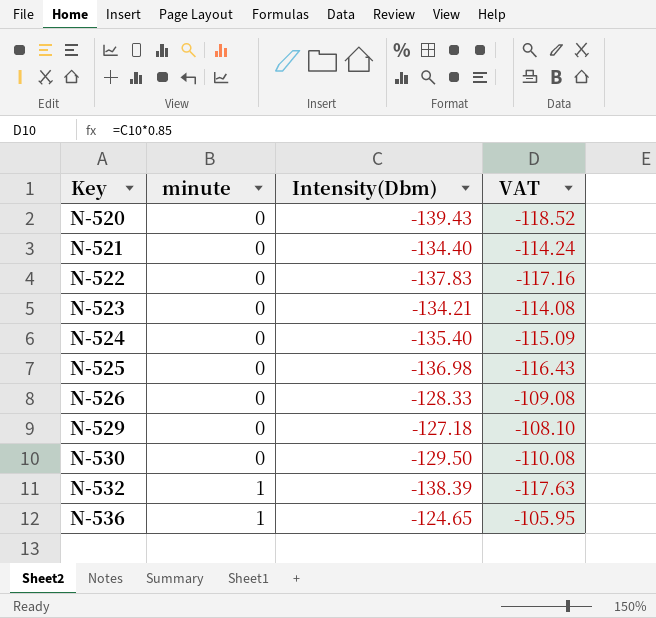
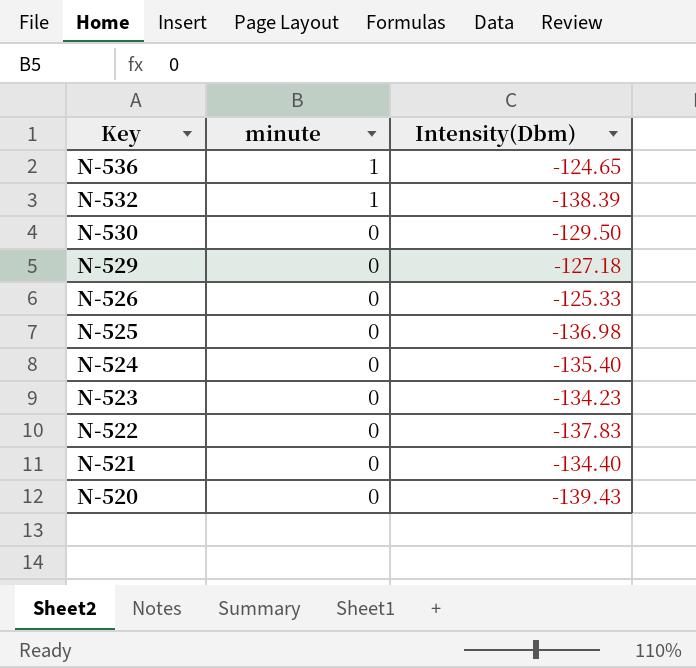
row order: Key ascending -> Key descending
column VAT | formula: [Intensity(Dbm)] * 0.85 -> none
N-526 | Intensity(Dbm): -128.33 -> -125.33
N-523 | Intensity(Dbm): -134.21 -> -134.23

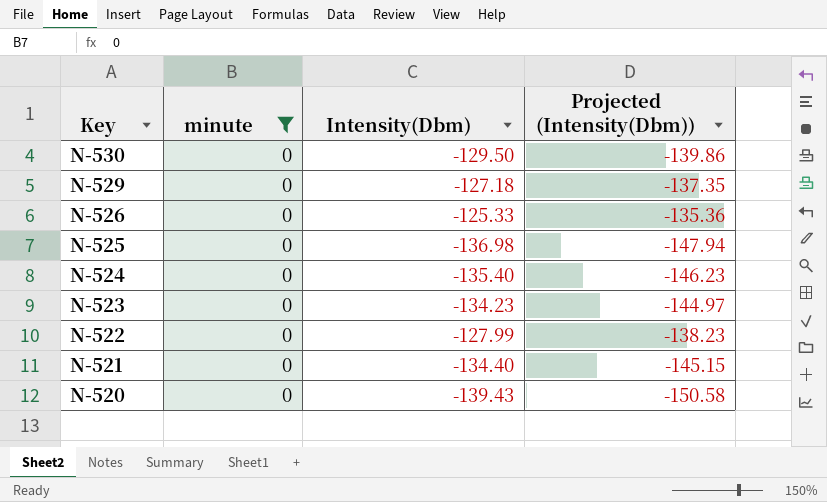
filter: none -> minute = 0
column Projected (Intensity(Dbm)) | formula: none -> [Intensity(Dbm)] * 1.08
N-522 | Intensity(Dbm): -137.83 -> -127.99

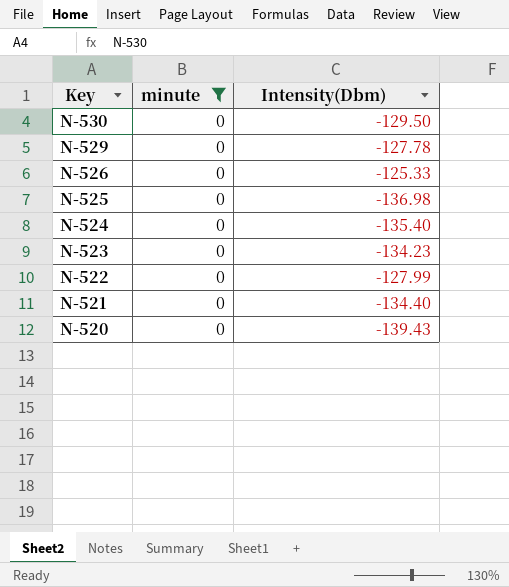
column Projected (Intensity(Dbm)) | formula: [Intensity(Dbm)] * 1.08 -> none
N-529 | Intensity(Dbm): -127.18 -> -127.78

